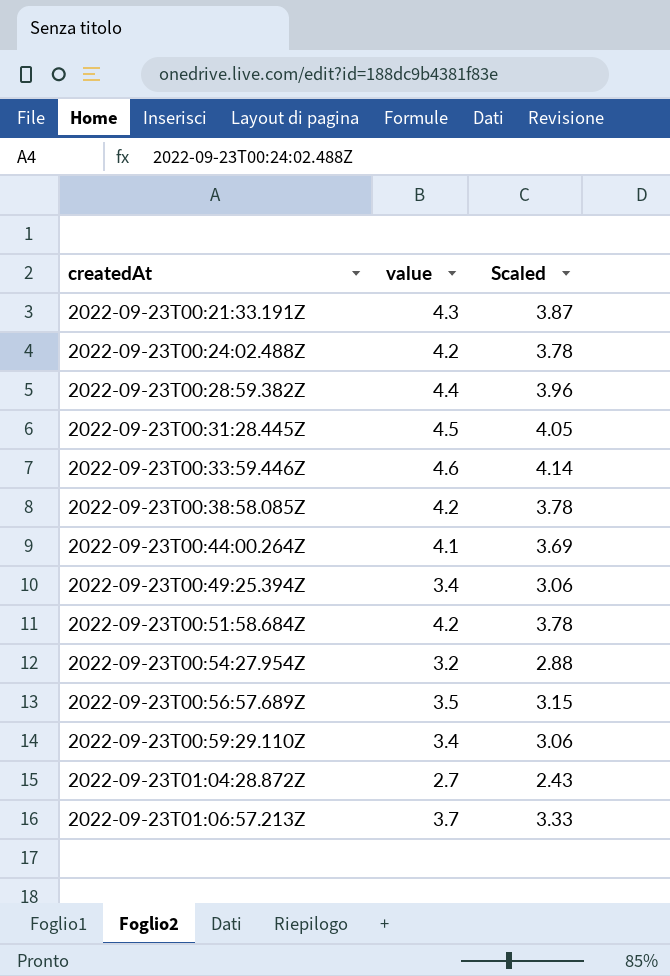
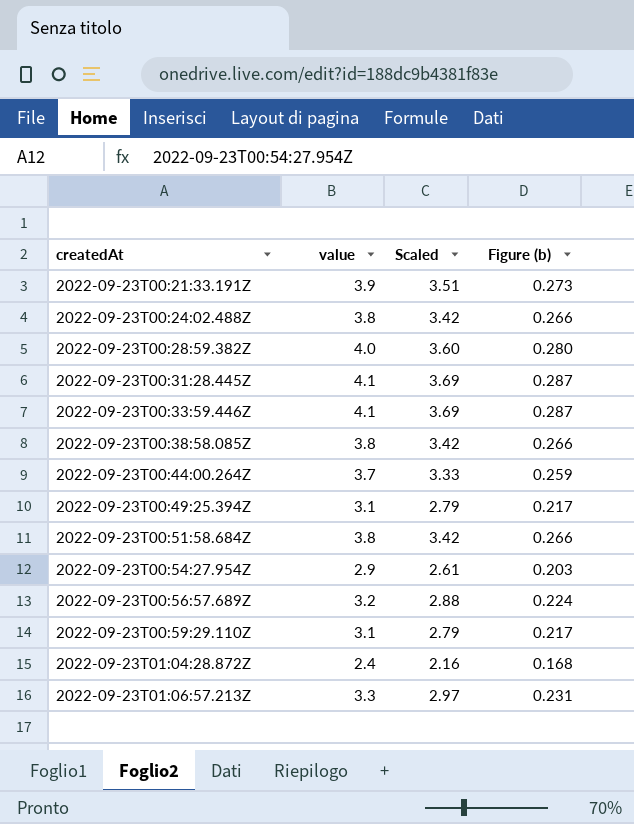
column Figure (b) | formula: none -> [value] * 0.07
2022-09-23T00:21:33.191Z | value: 4.3 -> 3.9
2022-09-23T00:21:33.191Z | Scaled: 3.87 -> 3.51
2022-09-23T00:24:02.488Z | value: 4.2 -> 3.8
2022-09-23T00:24:02.488Z | Scaled: 3.78 -> 3.42
2022-09-23T00:28:59.382Z | value: 4.4 -> 4.0
2022-09-23T00:28:59.382Z | Scaled: 3.96 -> 3.60
2022-09-23T00:31:28.445Z | value: 4.5 -> 4.1
2022-09-23T00:31:28.445Z | Scaled: 4.05 -> 3.69
2022-09-23T00:33:59.446Z | value: 4.6 -> 4.1
2022-09-23T00:33:59.446Z | Scaled: 4.14 -> 3.69
2022-09-23T00:38:58.085Z | value: 4.2 -> 3.8
2022-09-23T00:38:58.085Z | Scaled: 3.78 -> 3.42
2022-09-23T00:44:00.264Z | value: 4.1 -> 3.7
2022-09-23T00:44:00.264Z | Scaled: 3.69 -> 3.33
2022-09-23T00:49:25.394Z | value: 3.4 -> 3.1
2022-09-23T00:49:25.394Z | Scaled: 3.06 -> 2.79
2022-09-23T00:51:58.684Z | value: 4.2 -> 3.8
2022-09-23T00:51:58.684Z | Scaled: 3.78 -> 3.42
2022-09-23T00:54:27.954Z | value: 3.2 -> 2.9
2022-09-23T00:54:27.954Z | Scaled: 2.88 -> 2.61
2022-09-23T00:56:57.689Z | value: 3.5 -> 3.2
2022-09-23T00:56:57.689Z | Scaled: 3.15 -> 2.88
2022-09-23T00:59:29.110Z | value: 3.4 -> 3.1
2022-09-23T00:59:29.110Z | Scaled: 3.06 -> 2.79
2022-09-23T01:04:28.872Z | value: 2.7 -> 2.4
2022-09-23T01:04:28.872Z | Scaled: 2.43 -> 2.16
2022-09-23T01:06:57.213Z | value: 3.7 -> 3.3
2022-09-23T01:06:57.213Z | Scaled: 3.33 -> 2.97

